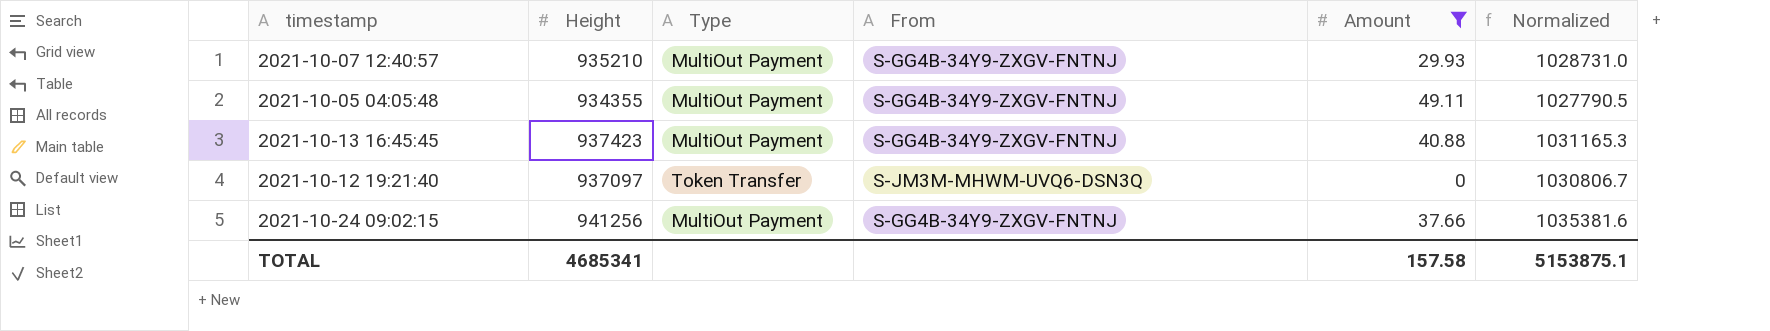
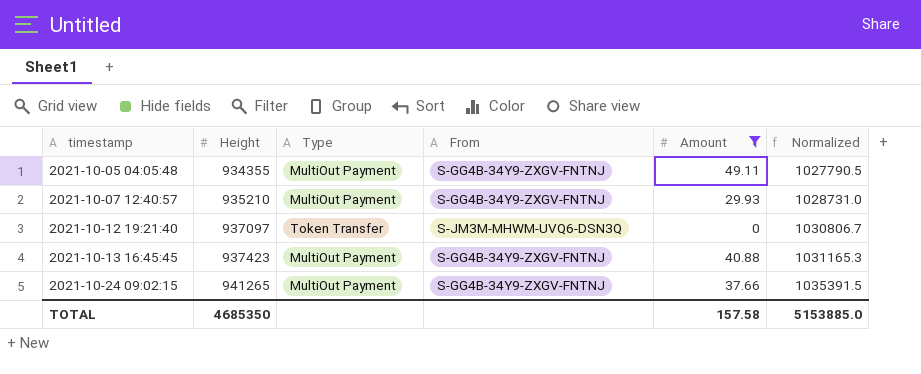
row order: none -> timestamp ascending
2021-10-24 09:02:15 | Height: 941256 -> 941265
2021-10-24 09:02:15 | Normalized: 1035381.6 -> 1035391.5
TOTAL | Height: 4685341 -> 4685350
TOTAL | Normalized: 5153875.1 -> 5153885.0

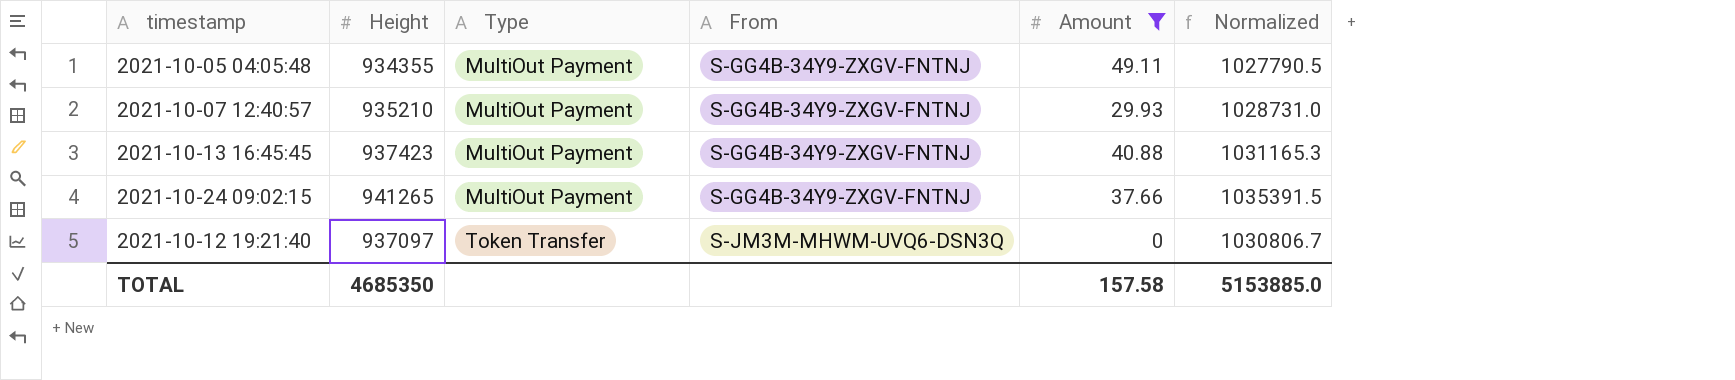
row order: timestamp ascending -> Type ascending

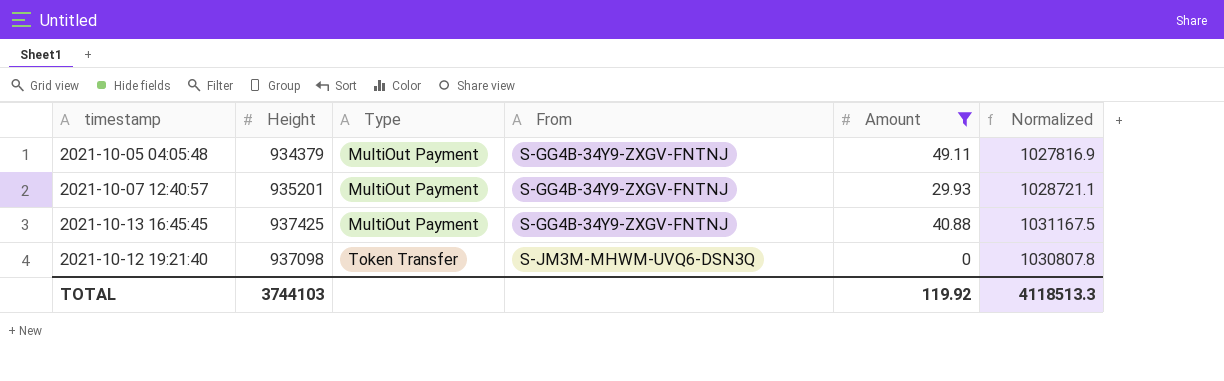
row 2021-10-24 09:02:15: 941265 | MultiOut Payment | S-GG4B-34Y9-ZXGV-FNTNJ | 37.66 | 1035391.5 -> none
2021-10-05 04:05:48 | Height: 934355 -> 934379
2021-10-05 04:05:48 | Normalized: 1027790.5 -> 1027816.9
2021-10-07 12:40:57 | Height: 935210 -> 935201
2021-10-07 12:40:57 | Normalized: 1028731.0 -> 1028721.1
2021-10-13 16:45:45 | Height: 937423 -> 937425
2021-10-13 16:45:45 | Normalized: 1031165.3 -> 1031167.5
2021-10-12 19:21:40 | Height: 937097 -> 937098
2021-10-12 19:21:40 | Normalized: 1030806.7 -> 1030807.8
TOTAL | Height: 4685350 -> 3744103
TOTAL | Amount: 157.58 -> 119.92
TOTAL | Normalized: 5153885.0 -> 4118513.3

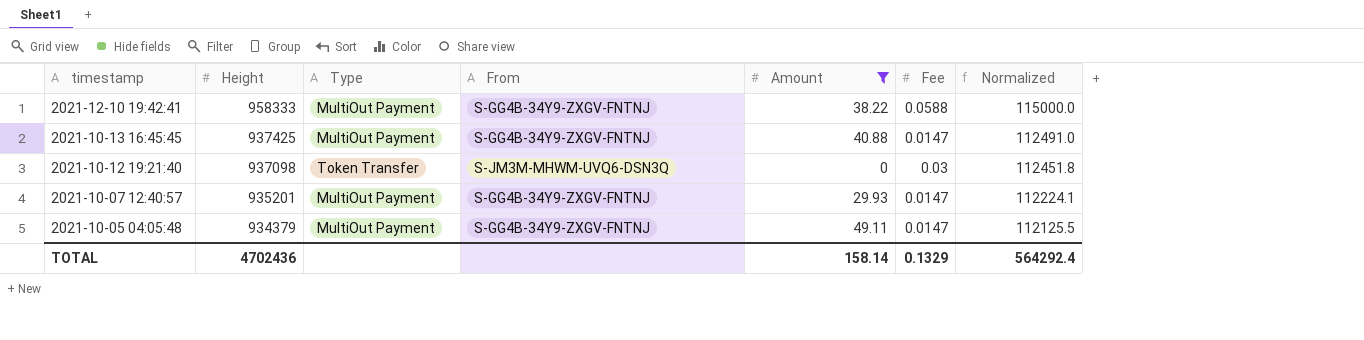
row order: Type ascending -> timestamp descending
column Fee | position: none -> 6
column Normalized | formula: [Height] * 1.1 -> [Height] * 0.12
row 2021-12-10 19:42:41: none -> 958333 | MultiOut Payment | S-GG4B-34Y9-ZXGV-FNTNJ | 38.22 | 0.0588 | 115000.0
TOTAL | Height: 3744103 -> 4702436
TOTAL | Amount: 119.92 -> 158.14
TOTAL | Normalized: 4118513.3 -> 564292.4

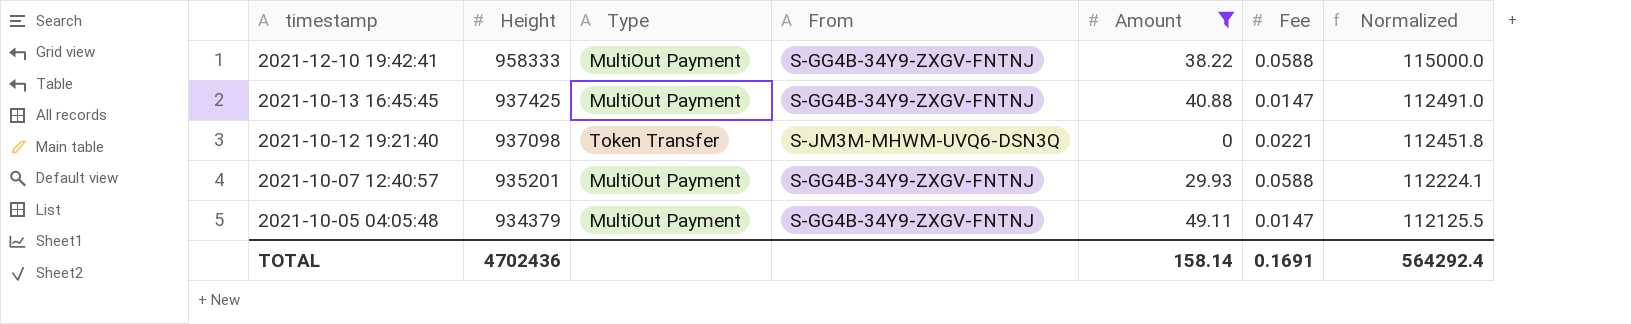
2021-10-12 19:21:40 | Fee: 0.03 -> 0.0221
2021-10-07 12:40:57 | Fee: 0.0147 -> 0.0588
TOTAL | Fee: 0.1329 -> 0.1691

